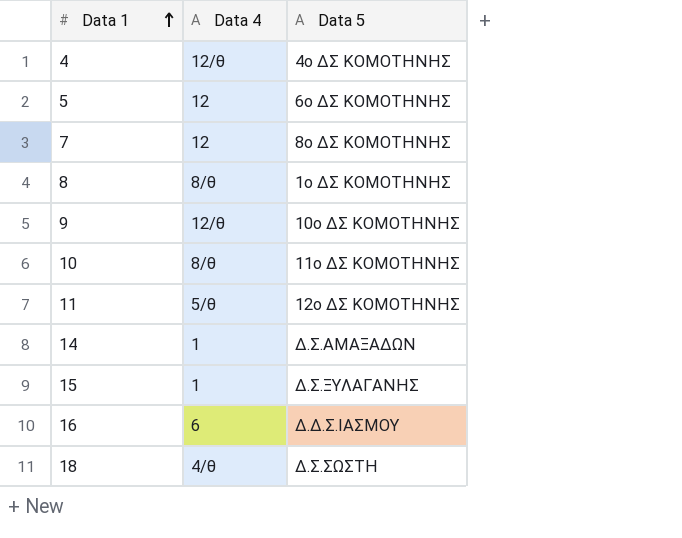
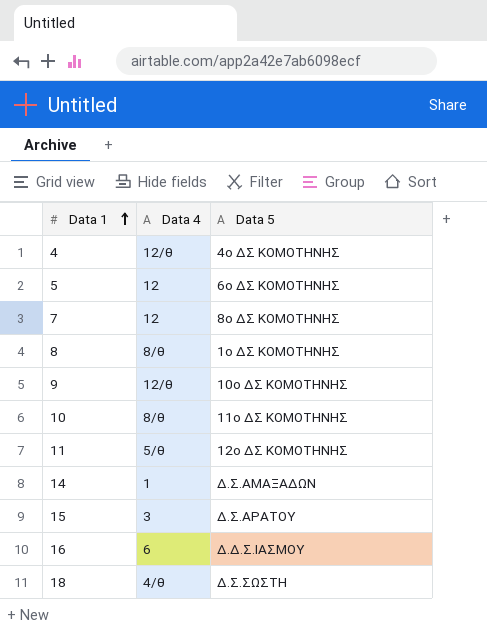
15 | Data 4: 1 -> 3
15 | Data 5: Δ.Σ.ΞΥΛΑΓΑΝΗΣ -> Δ.Σ.ΑΡΑΤΟΥ

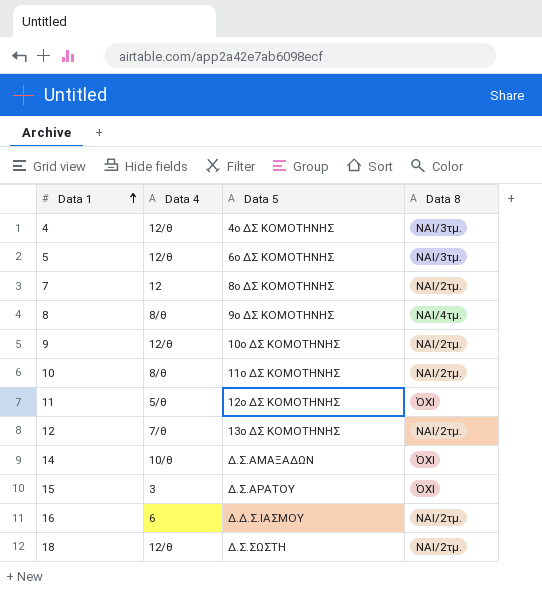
column Data 8 | position: none -> 4
5 | Data 4: 12 -> 12/θ
8 | Data 5: 1ο ΔΣ ΚΟΜΟΤΗΝΗΣ -> 9ο ΔΣ ΚΟΜΟΤΗΝΗΣ
row 12: none -> 7/θ | 13ο ΔΣ ΚΟΜΟΤΗΝΗΣ | ΝΑΙ/2τμ.
14 | Data 4: 1 -> 10/θ
18 | Data 4: 4/θ -> 12/θ

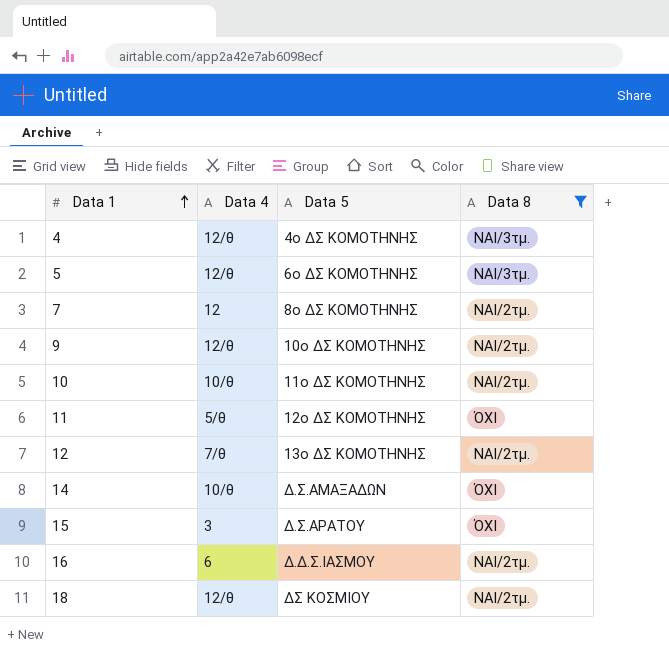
filter: none -> Data 8 != ΝΑΙ/4τμ.
10 | Data 4: 8/θ -> 10/θ
18 | Data 5: Δ.Σ.ΣΩΣΤΗ -> ΔΣ ΚΟΣΜΙΟΥ

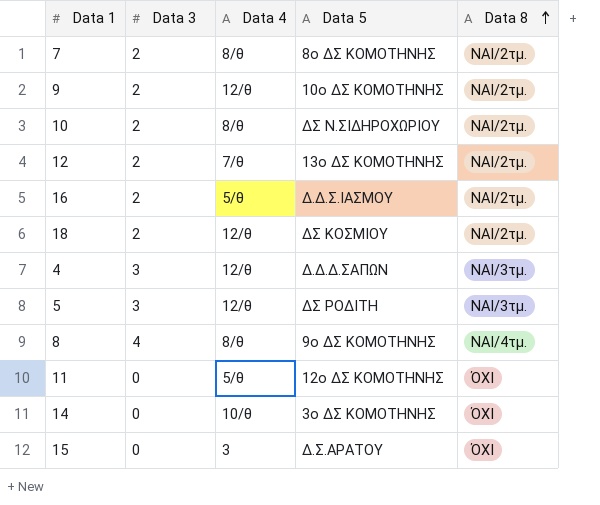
filter: Data 8 != ΝΑΙ/4τμ. -> none
row order: Data 1 ascending -> Data 8 ascending
column Data 3 | position: none -> 2
7 | Data 4: 12 -> 8/θ
10 | Data 4: 10/θ -> 8/θ
10 | Data 5: 11ο ΔΣ ΚΟΜΟΤΗΝΗΣ -> ΔΣ Ν.ΣΙΔΗΡΟΧΩΡΙΟΥ
16 | Data 4: 6 -> 5/θ
4 | Data 5: 4ο ΔΣ ΚΟΜΟΤΗΝΗΣ -> Δ.Δ.Δ.ΣΑΠΩΝ
5 | Data 5: 6ο ΔΣ ΚΟΜΟΤΗΝΗΣ -> ΔΣ ΡΟΔΙΤΗ
14 | Data 5: Δ.Σ.ΑΜΑΞΑΔΩΝ -> 3ο ΔΣ ΚΟΜΟΤΗΝΗΣ

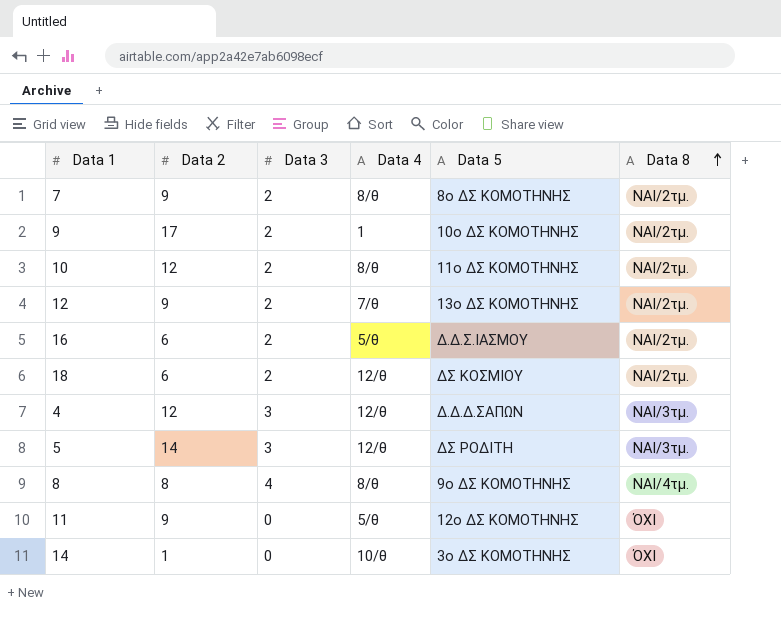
column Data 2 | position: none -> 2
row 15: 0 | 3 | Δ.Σ.ΑΡΑΤΟΥ | ΌΧΙ -> none
9 | Data 4: 12/θ -> 1
10 | Data 5: ΔΣ Ν.ΣΙΔΗΡΟΧΩΡΙΟΥ -> 11ο ΔΣ ΚΟΜΟΤΗΝΗΣ

